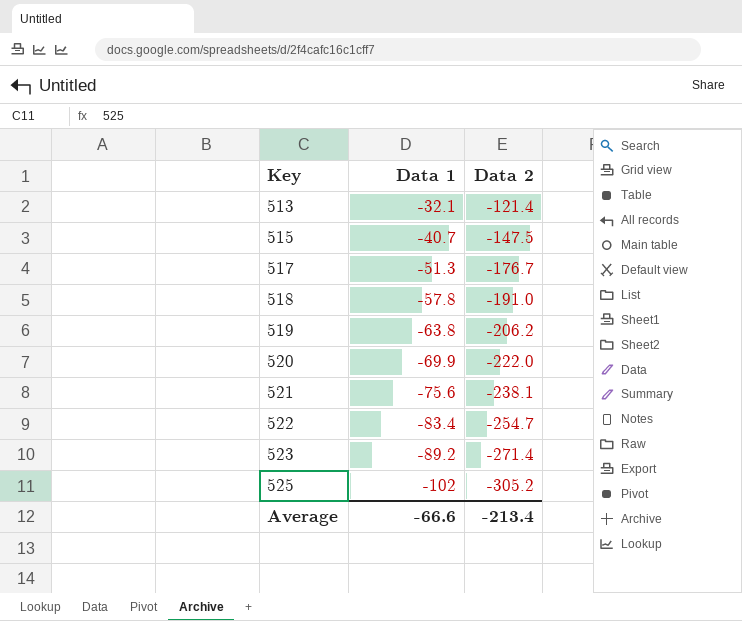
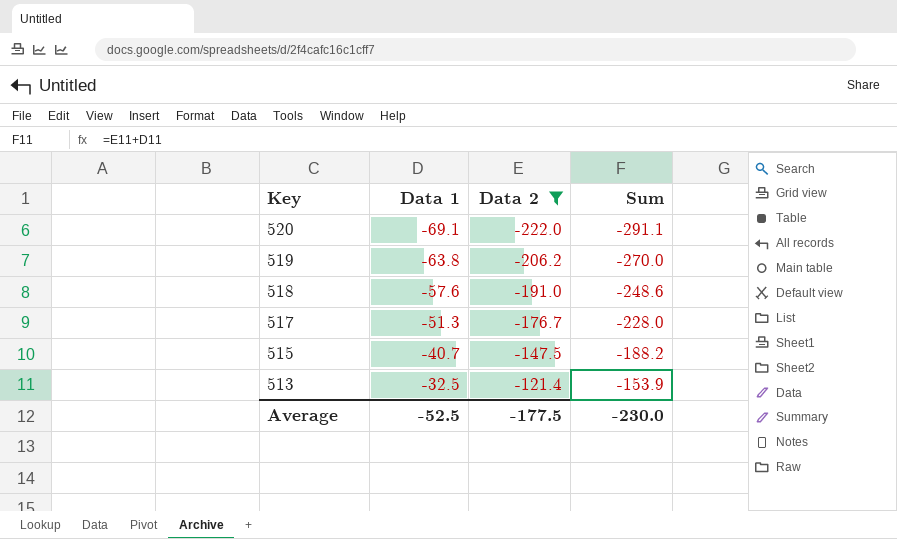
filter: none -> Data 2 >= -222.0
row order: Key ascending -> Key descending
column Sum | formula: none -> [Data 1] + [Data 2]
520 | Data 1: -69.9 -> -69.1
518 | Data 1: -57.8 -> -57.6
513 | Data 1: -32.1 -> -32.5
Average | Data 1: -66.6 -> -52.5
Average | Data 2: -213.4 -> -177.5

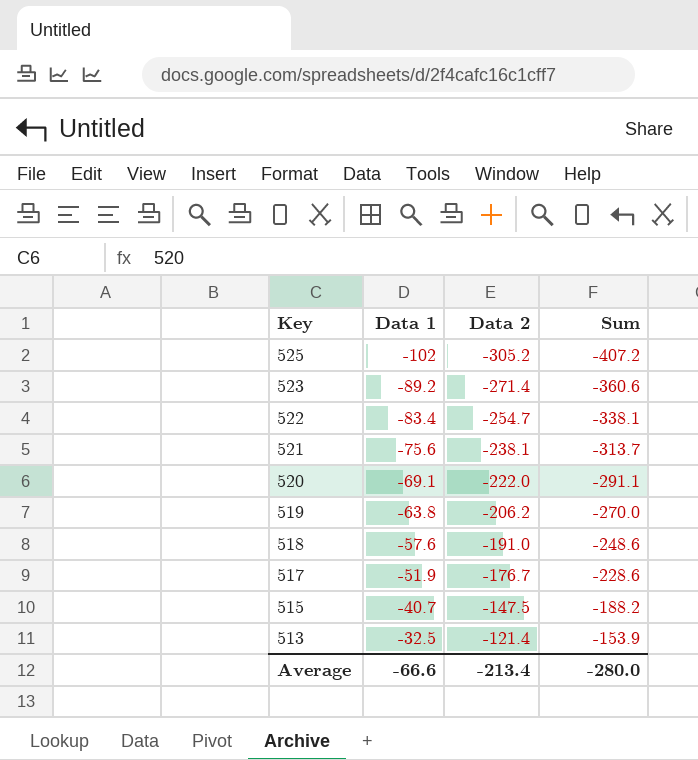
filter: Data 2 >= -222.0 -> none
517 | Data 1: -51.3 -> -51.9
517 | Sum: -228.0 -> -228.6
Average | Data 1: -52.5 -> -66.6
Average | Data 2: -177.5 -> -213.4
Average | Sum: -230.0 -> -280.0

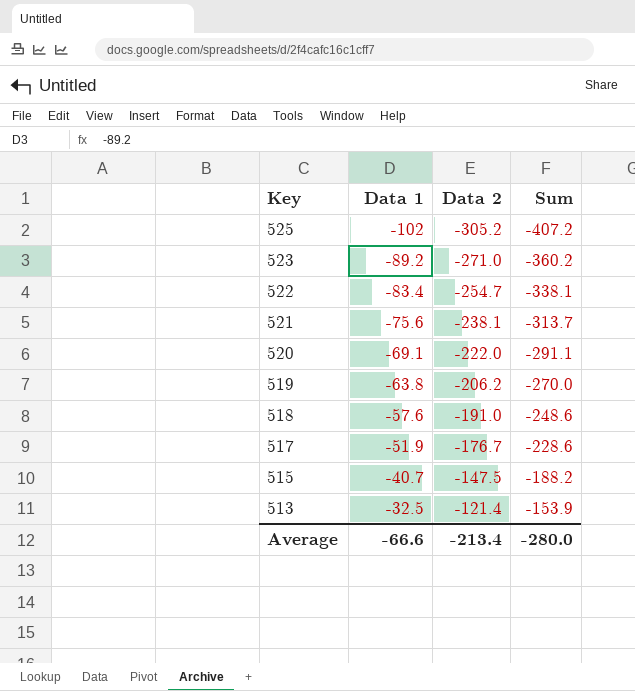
523 | Data 2: -271.4 -> -271.0
523 | Sum: -360.6 -> -360.2

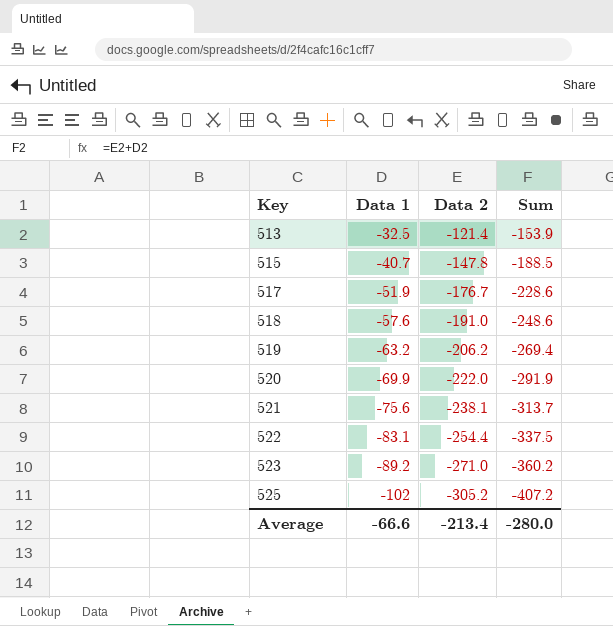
row order: Key descending -> Key ascending
515 | Data 2: -147.5 -> -147.8
515 | Sum: -188.2 -> -188.5
519 | Data 1: -63.8 -> -63.2
519 | Sum: -270.0 -> -269.4
520 | Data 1: -69.1 -> -69.9
520 | Sum: -291.1 -> -291.9
522 | Data 1: -83.4 -> -83.1
522 | Data 2: -254.7 -> -254.4
522 | Sum: -338.1 -> -337.5

